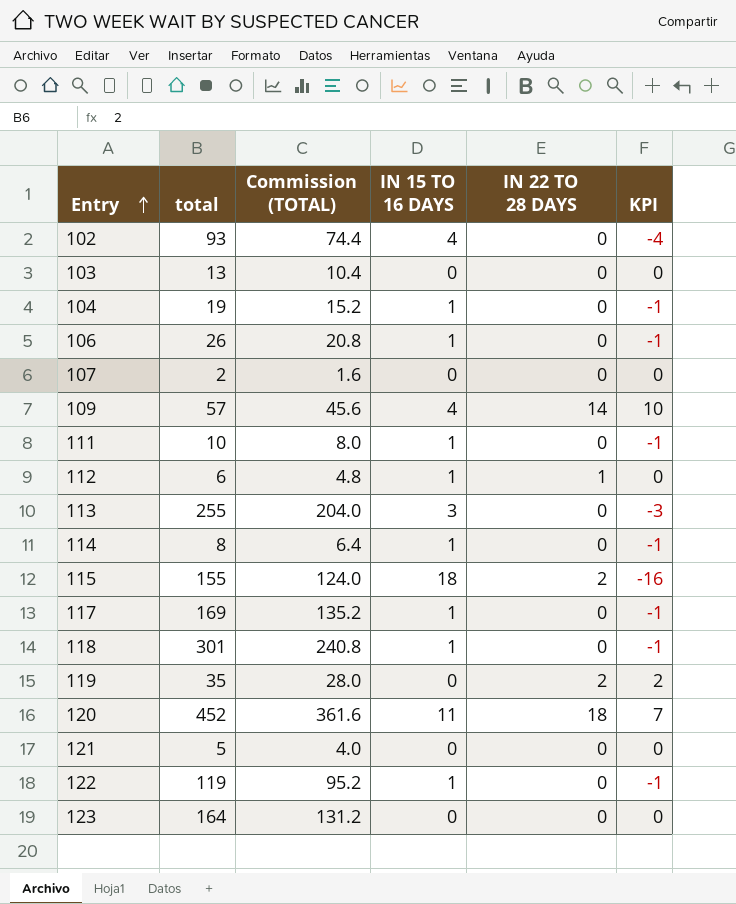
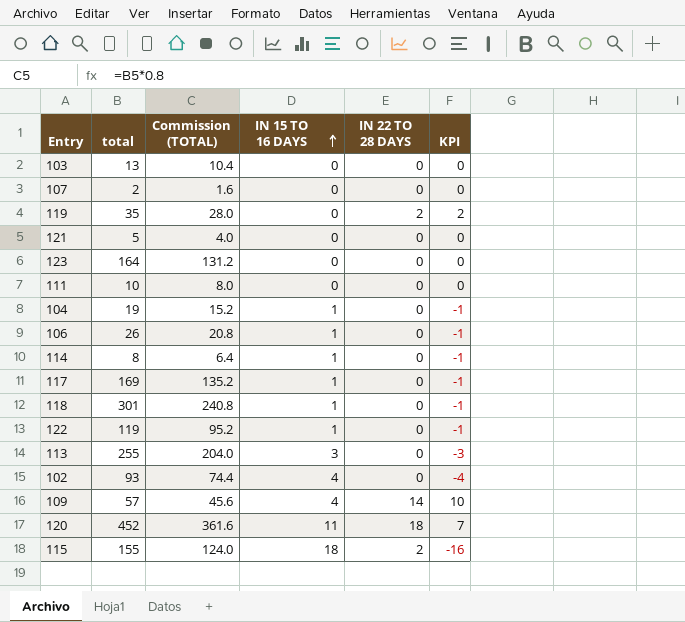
row order: Entry ascending -> IN 15 TO 16 DAYS ascending
row 112: 6 | 4.8 | 1 | 1 | 0 -> none
111 | IN 15 TO 16 DAYS: 1 -> 0
111 | KPI: -1 -> 0

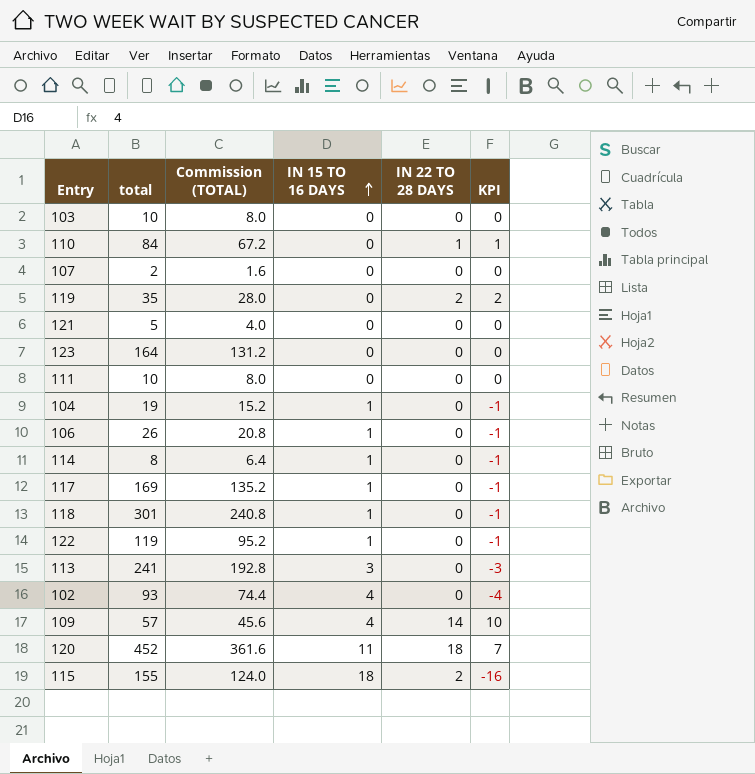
103 | total: 13 -> 10
103 | Commission (TOTAL): 10.4 -> 8.0
row 110: none -> 84 | 67.2 | 0 | 1 | 1
113 | total: 255 -> 241
113 | Commission (TOTAL): 204.0 -> 192.8

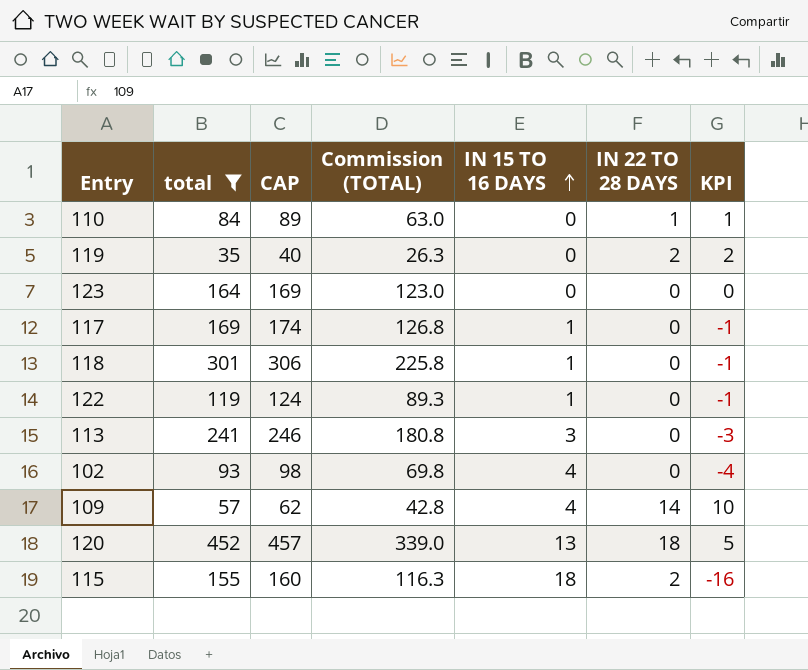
filter: none -> total >= 35
column CAP | formula: none -> [total] + 5
column Commission (TOTAL) | formula: [total] * 0.8 -> [total] * 0.75
120 | IN 15 TO 16 DAYS: 11 -> 13
120 | KPI: 7 -> 5

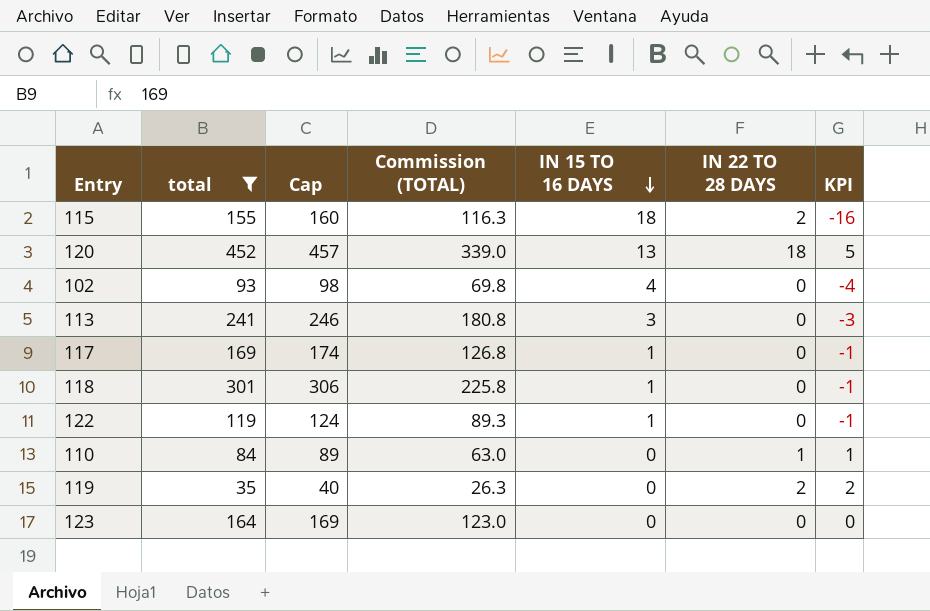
row order: IN 15 TO 16 DAYS ascending -> IN 15 TO 16 DAYS descending
column name: CAP -> Cap
row 109: 57 | 62 | 42.8 | 4 | 14 | 10 -> none

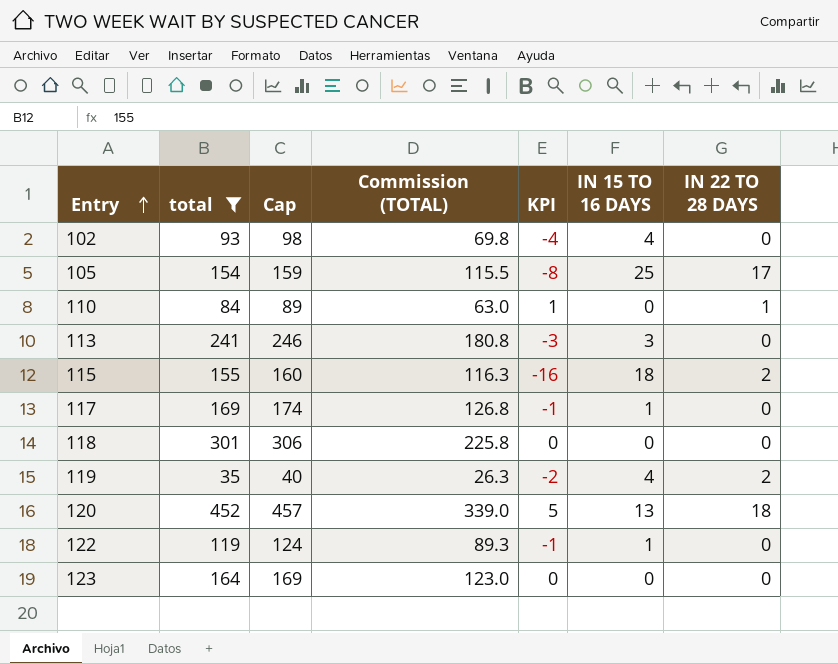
row order: IN 15 TO 16 DAYS descending -> Entry ascending
column KPI | position: 7 -> 5
row 105: none -> 154 | 159 | 115.5 | -8 | 25 | 17
118 | KPI: -1 -> 0
118 | IN 15 TO 16 DAYS: 1 -> 0
119 | KPI: 2 -> -2
119 | IN 15 TO 16 DAYS: 0 -> 4

